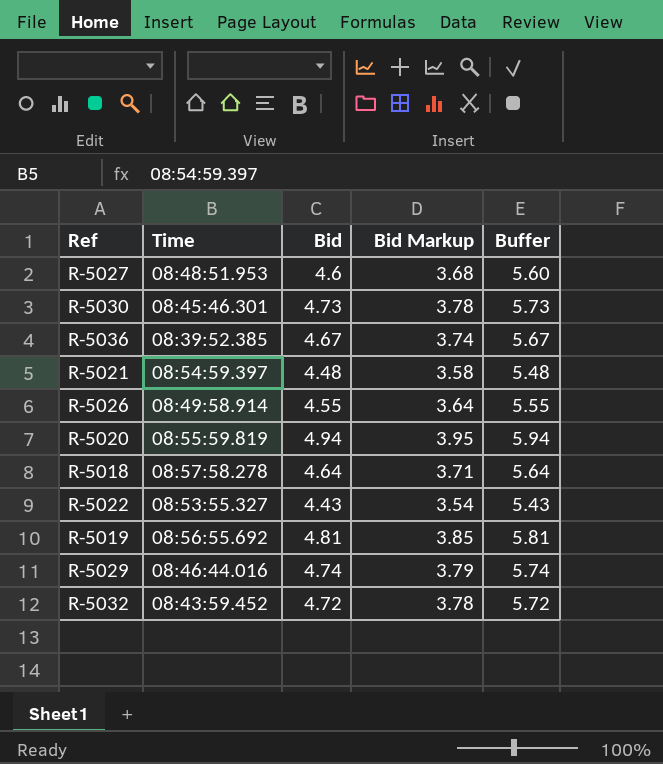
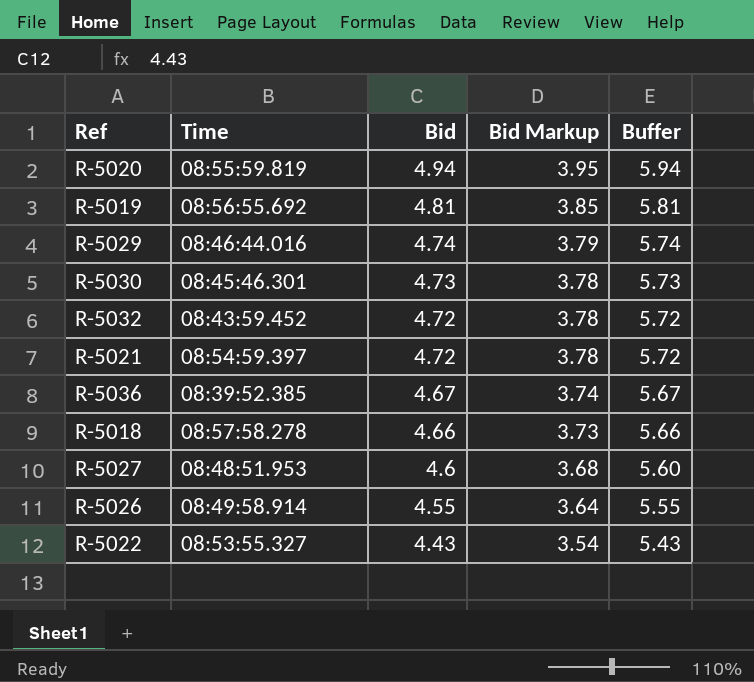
row order: none -> Bid descending
R-5021 | Bid: 4.48 -> 4.72
R-5021 | Bid Markup: 3.58 -> 3.78
R-5021 | Buffer: 5.48 -> 5.72
R-5018 | Bid: 4.64 -> 4.66
R-5018 | Bid Markup: 3.71 -> 3.73
R-5018 | Buffer: 5.64 -> 5.66

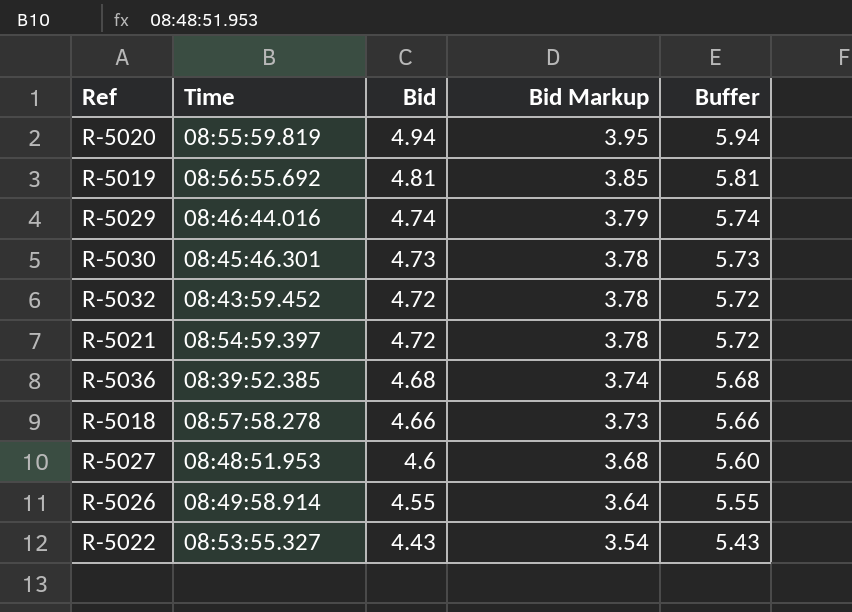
R-5036 | Bid: 4.67 -> 4.68
R-5036 | Buffer: 5.67 -> 5.68

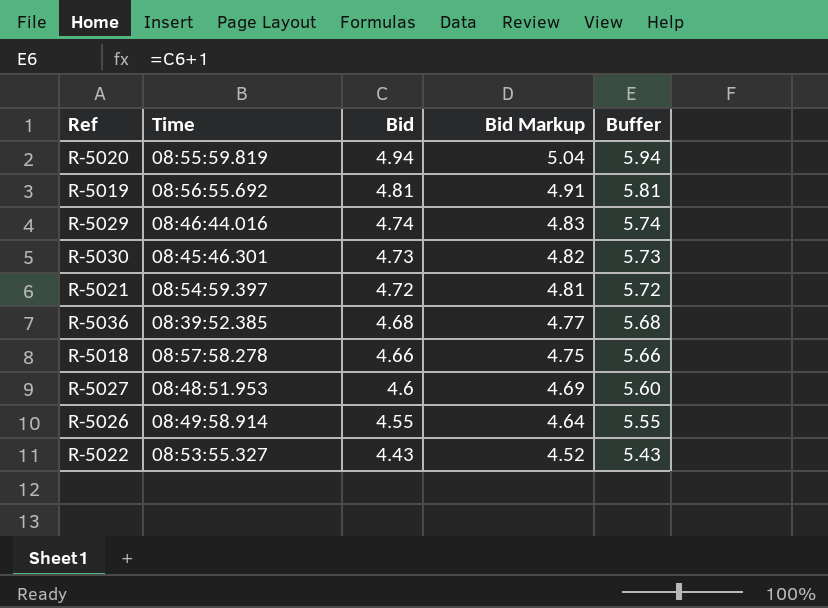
column Bid Markup | formula: [Bid] * 0.8 -> [Bid] * 1.02
row R-5032: 08:43:59.452 | 4.72 | 3.78 | 5.72 -> none

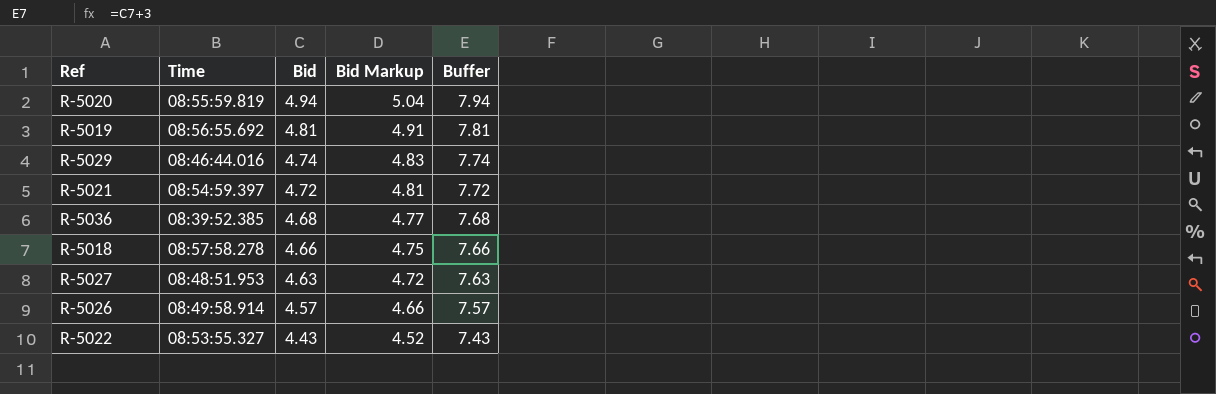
column Buffer | formula: [Bid] + 1 -> [Bid] + 3
row R-5030: 08:45:46.301 | 4.73 | 4.82 | 5.73 -> none
R-5027 | Bid: 4.6 -> 4.63
R-5027 | Bid Markup: 4.69 -> 4.72
R-5026 | Bid: 4.55 -> 4.57
R-5026 | Bid Markup: 4.64 -> 4.66

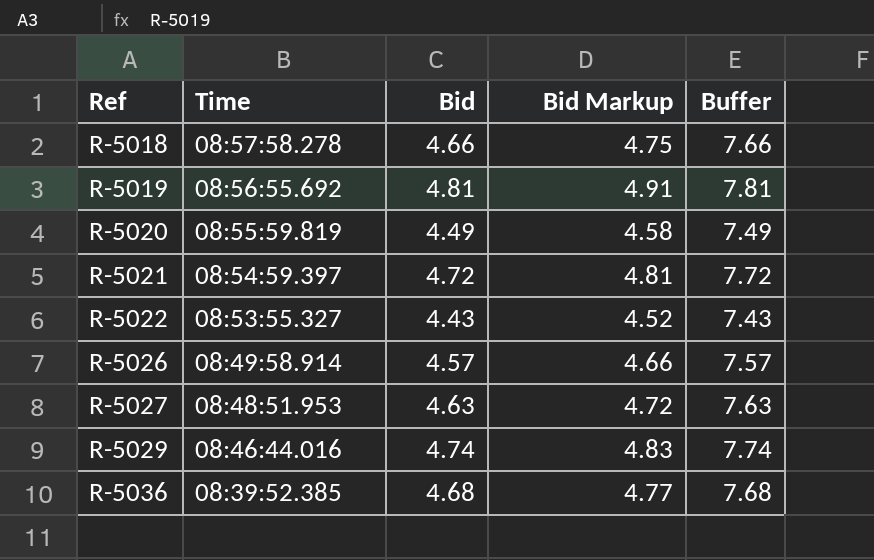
row order: Bid descending -> Ref ascending
R-5020 | Bid: 4.94 -> 4.49
R-5020 | Bid Markup: 5.04 -> 4.58
R-5020 | Buffer: 7.94 -> 7.49

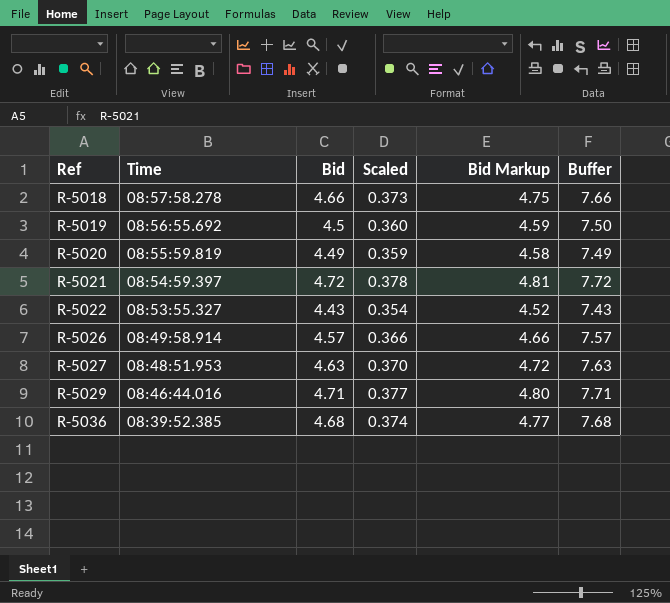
column Scaled | formula: none -> [Bid] * 0.08
R-5019 | Bid: 4.81 -> 4.5
R-5019 | Bid Markup: 4.91 -> 4.59
R-5019 | Buffer: 7.81 -> 7.50
R-5029 | Bid: 4.74 -> 4.71
R-5029 | Bid Markup: 4.83 -> 4.80
R-5029 | Buffer: 7.74 -> 7.71

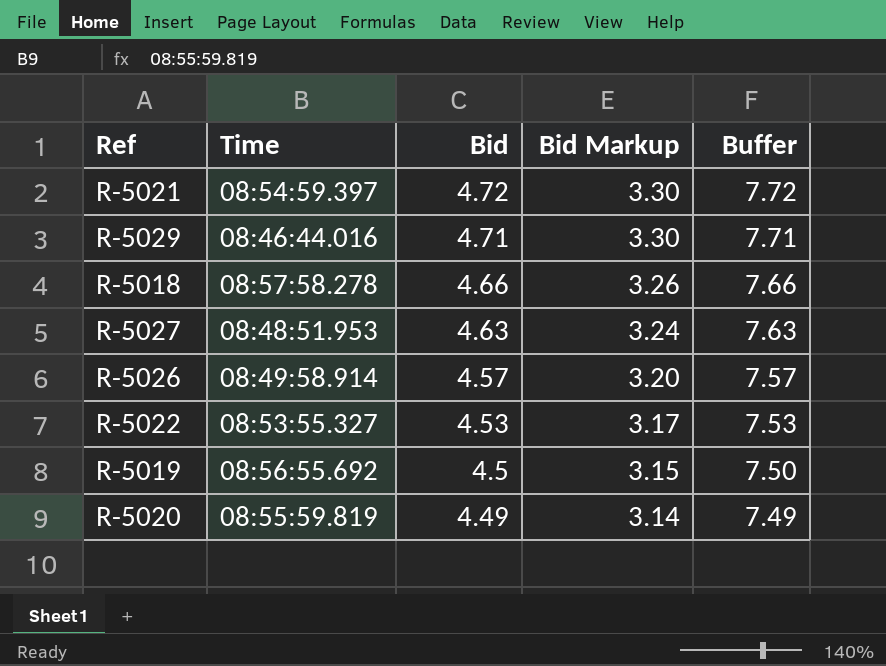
row order: Ref ascending -> Bid descending
column Scaled | formula: [Bid] * 0.08 -> none
column Bid Markup | formula: [Bid] * 1.02 -> [Bid] * 0.7
row R-5036: 08:39:52.385 | 4.68 | 0.374 | 4.77 | 7.68 -> none
R-5022 | Bid: 4.43 -> 4.53
R-5022 | Buffer: 7.43 -> 7.53

